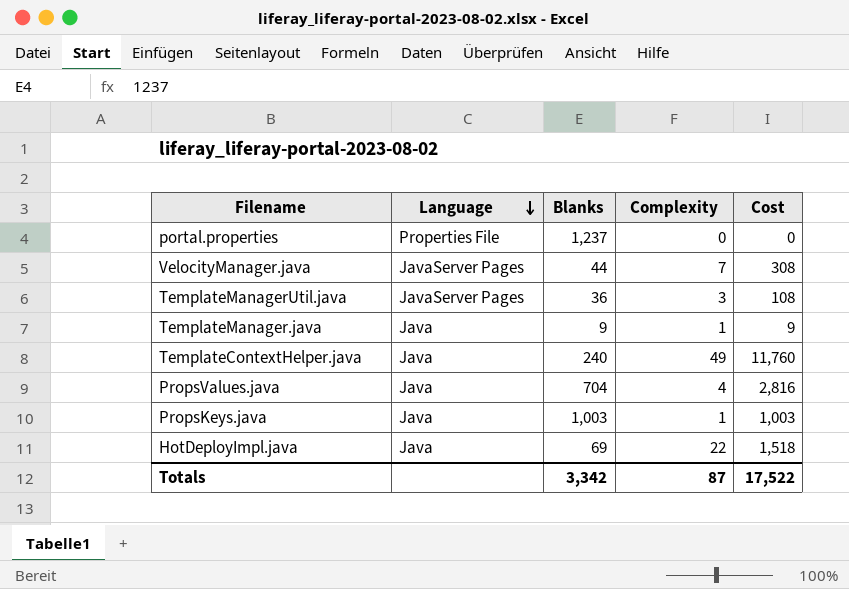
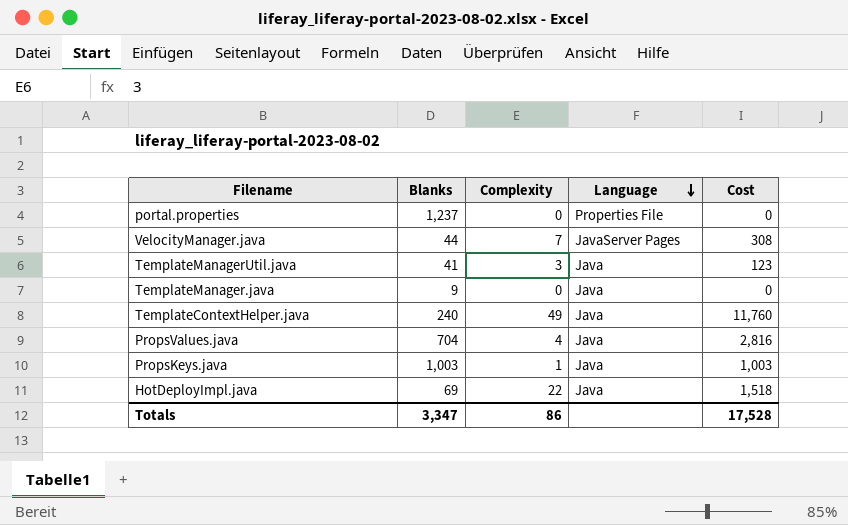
column Language | position: 2 -> 4
TemplateManagerUtil.java | Blanks: 36 -> 41
TemplateManagerUtil.java | Language: JavaServer Pages -> Java
TemplateManagerUtil.java | Cost: 108 -> 123
TemplateManager.java | Complexity: 1 -> 0
TemplateManager.java | Cost: 9 -> 0
Totals | Blanks: 3,342 -> 3,347
Totals | Complexity: 87 -> 86
Totals | Cost: 17,522 -> 17,528

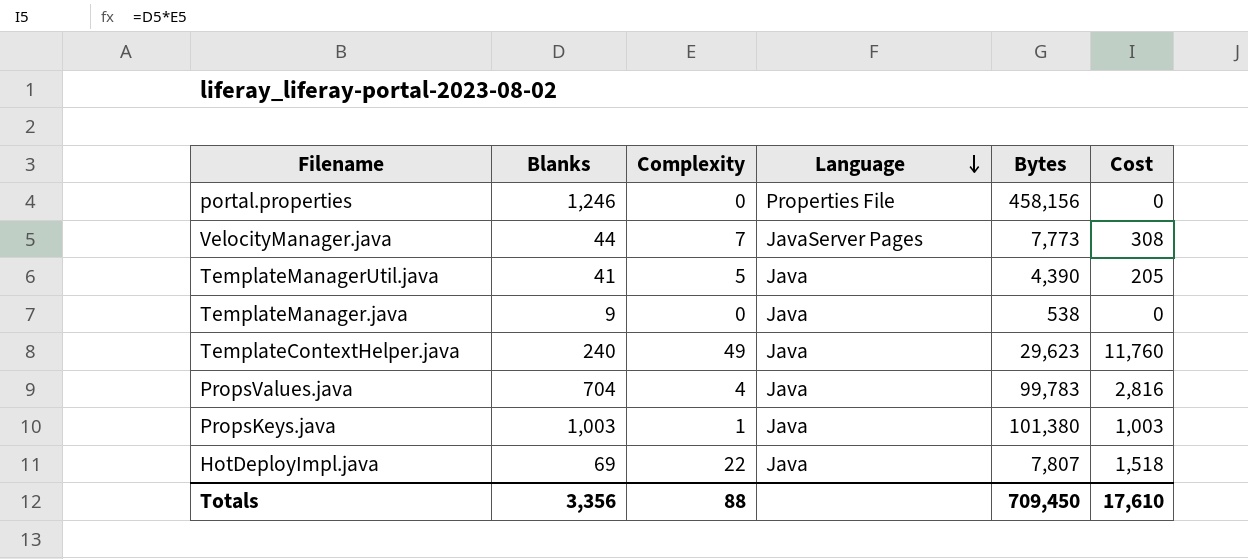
column Bytes | position: none -> 5
portal.properties | Blanks: 1,237 -> 1,246
TemplateManagerUtil.java | Complexity: 3 -> 5
TemplateManagerUtil.java | Cost: 123 -> 205
Totals | Blanks: 3,347 -> 3,356
Totals | Complexity: 86 -> 88
Totals | Cost: 17,528 -> 17,610

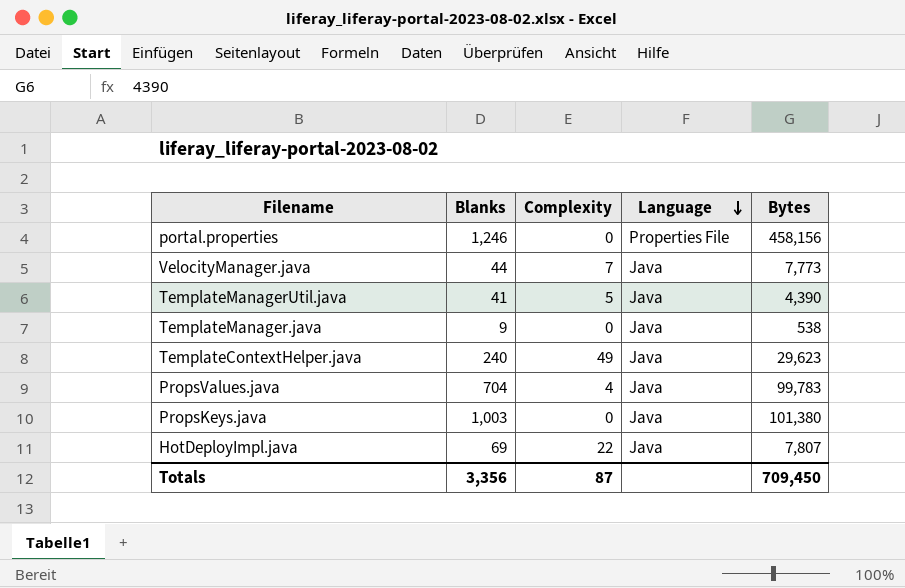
column Cost | formula: [Blanks] * [Complexity] -> none
VelocityManager.java | Language: JavaServer Pages -> Java
PropsKeys.java | Complexity: 1 -> 0
Totals | Complexity: 88 -> 87

